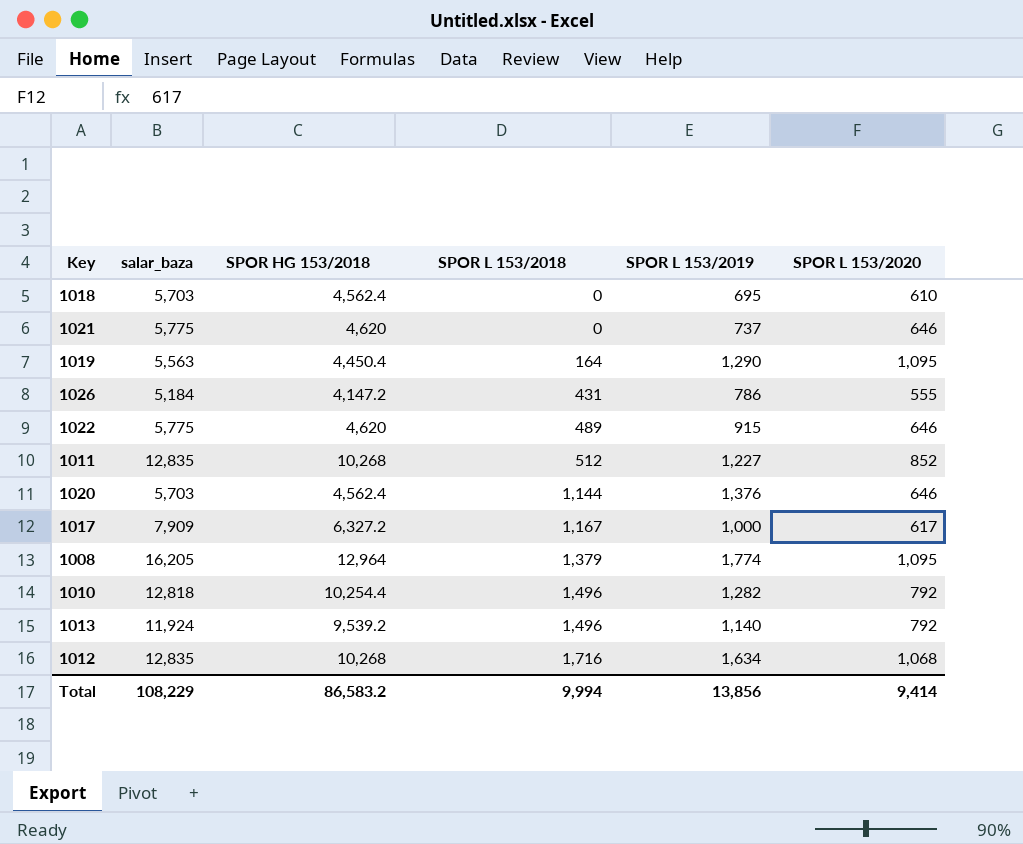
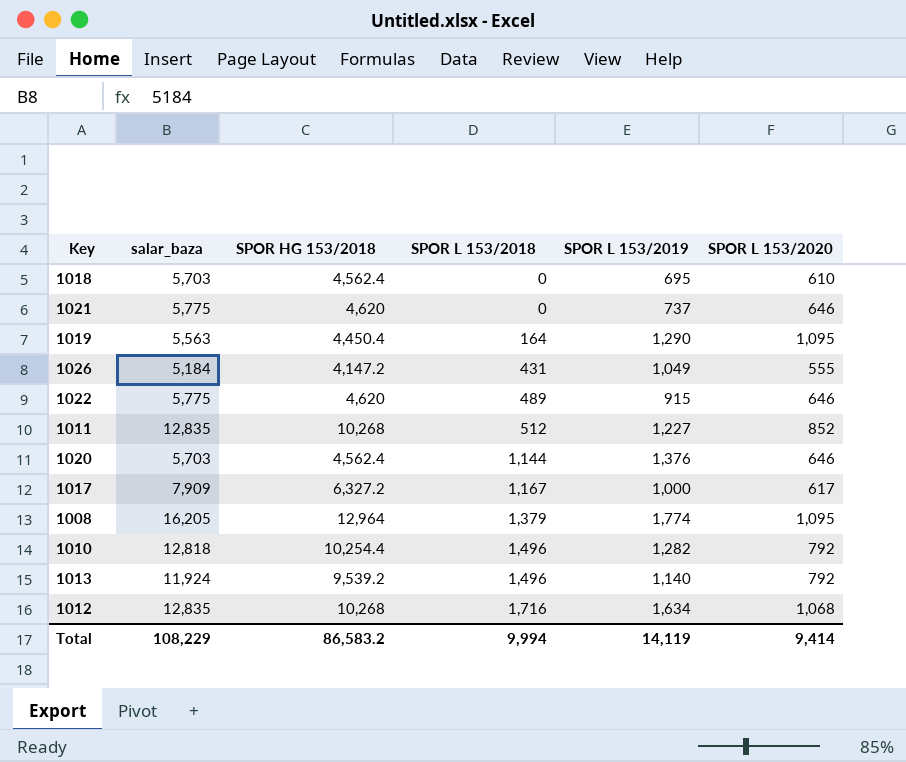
1026 | SPOR L 153/2019: 786 -> 1,049
Total | SPOR L 153/2019: 13,856 -> 14,119

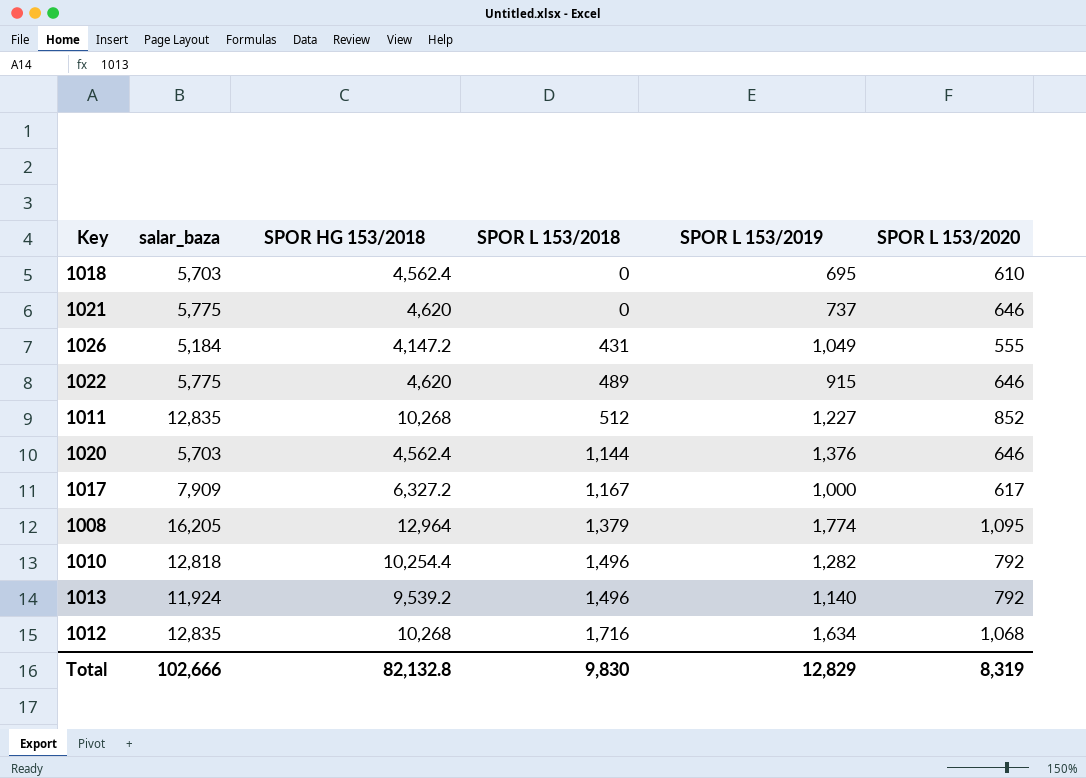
row 1019: 5,563 | 4,450.4 | 164 | 1,290 | 1,095 -> none
Total | salar_baza: 108,229 -> 102,666
Total | SPOR HG 153/2018: 86,583.2 -> 82,132.8
Total | SPOR L 153/2018: 9,994 -> 9,830
Total | SPOR L 153/2019: 14,119 -> 12,829
Total | SPOR L 153/2020: 9,414 -> 8,319

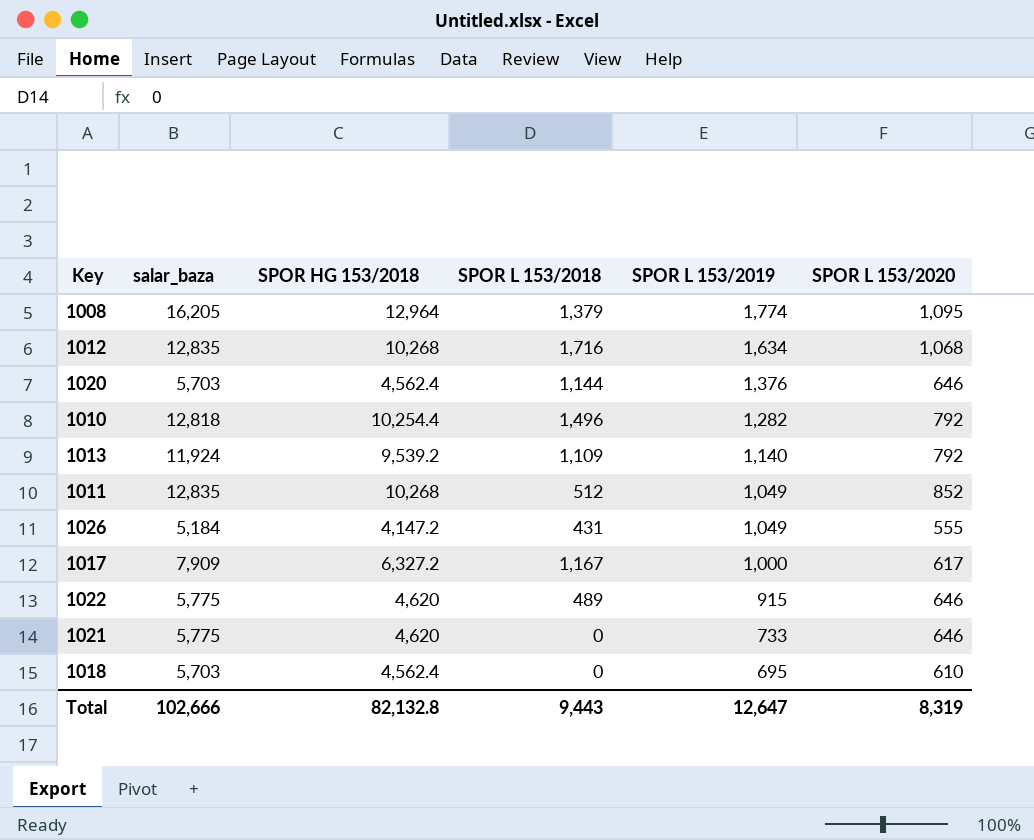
row order: SPOR L 153/2018 ascending -> SPOR L 153/2019 descending
1013 | SPOR L 153/2018: 1,496 -> 1,109
1011 | SPOR L 153/2019: 1,227 -> 1,049
1021 | SPOR L 153/2019: 737 -> 733
Total | SPOR L 153/2018: 9,830 -> 9,443
Total | SPOR L 153/2019: 12,829 -> 12,647

